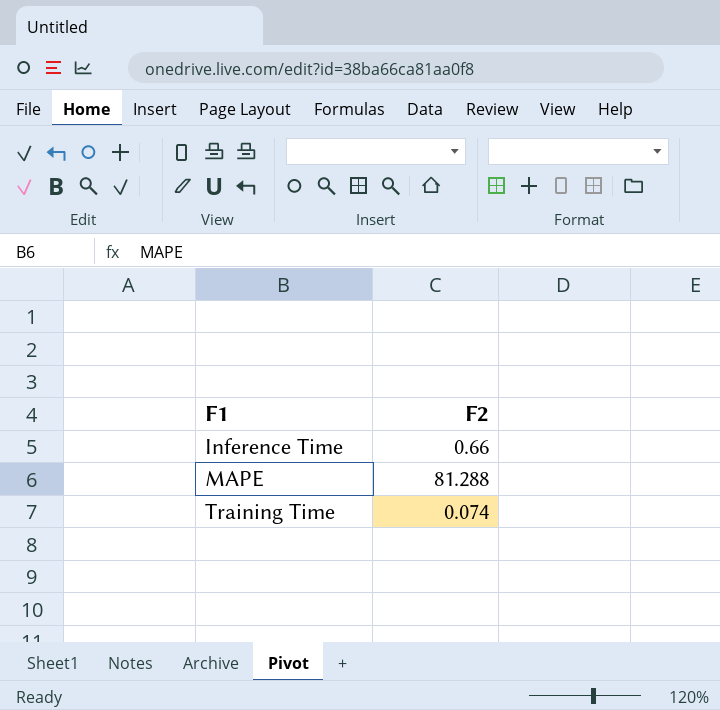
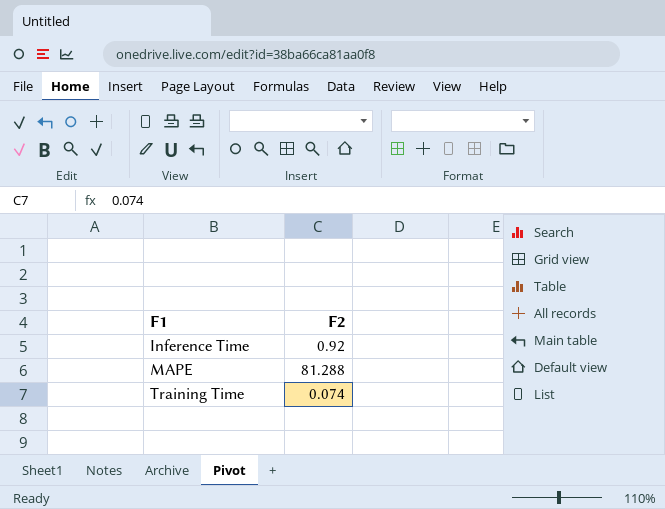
Inference Time | F2: 0.66 -> 0.92

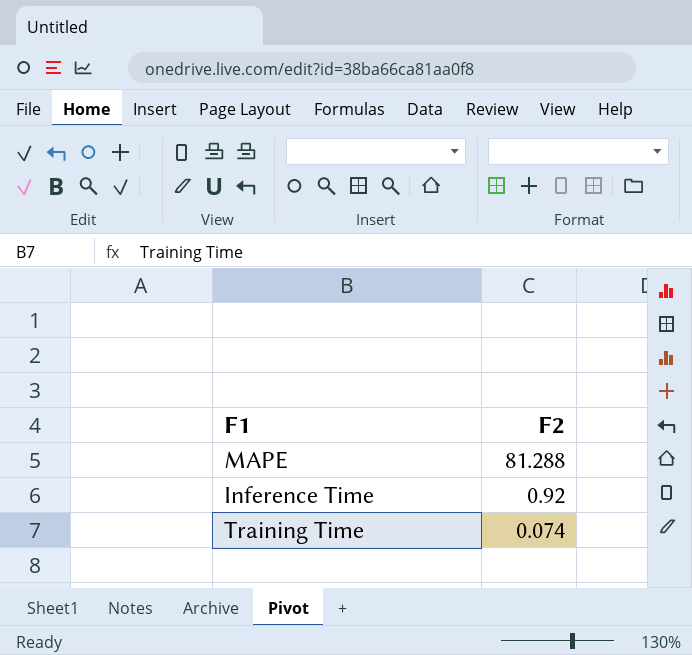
row order: F1 ascending -> F2 descending

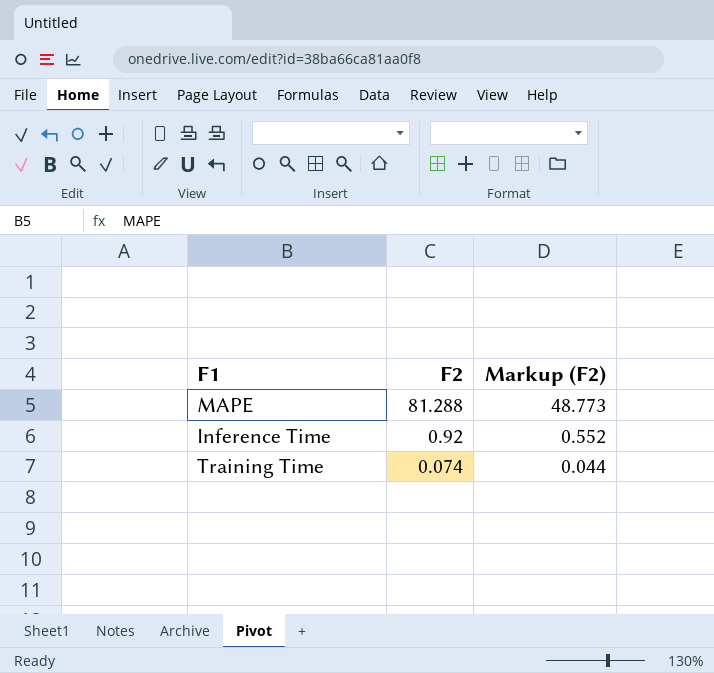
column Markup (F2) | formula: none -> [F2] * 0.6

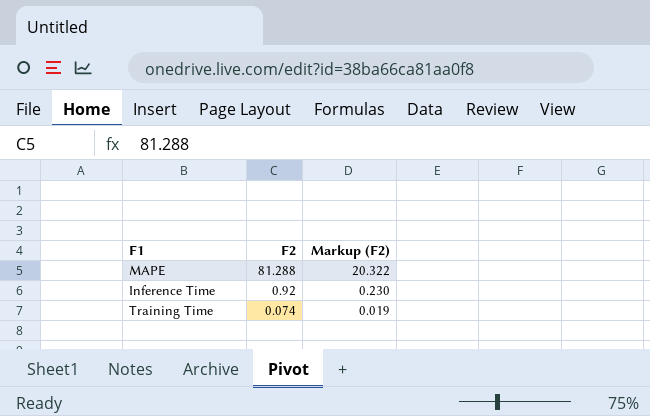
column Markup (F2) | formula: [F2] * 0.6 -> [F2] * 0.25

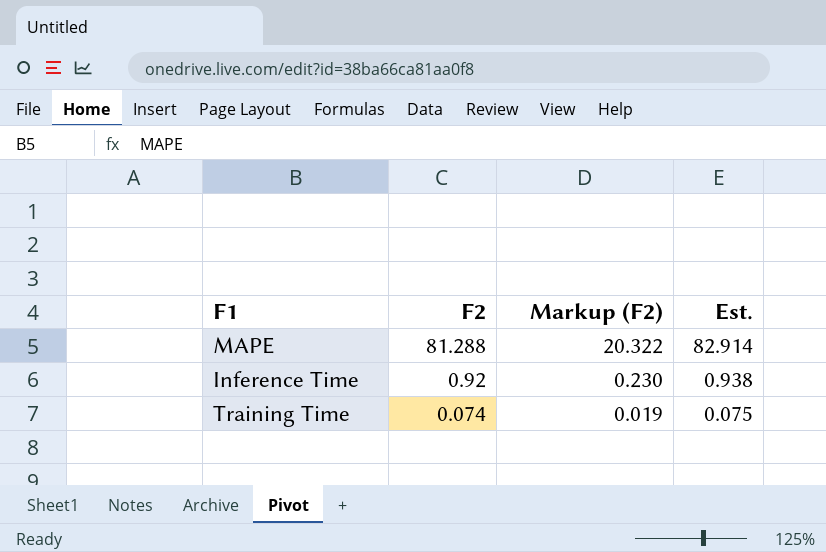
column Est. | formula: none -> [F2] * 1.02

